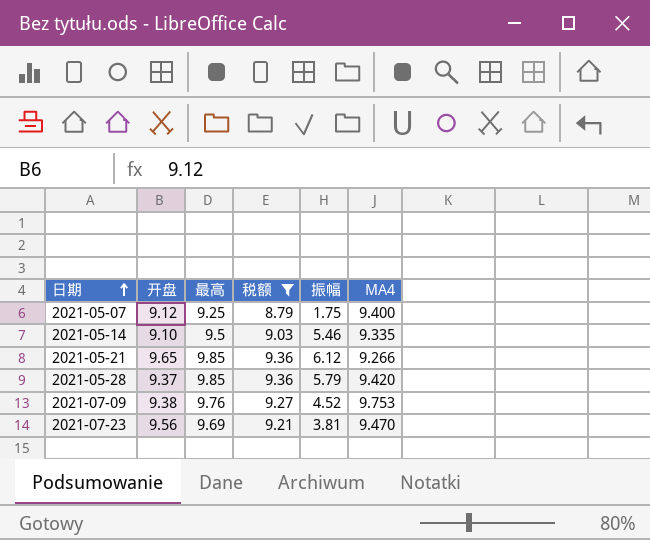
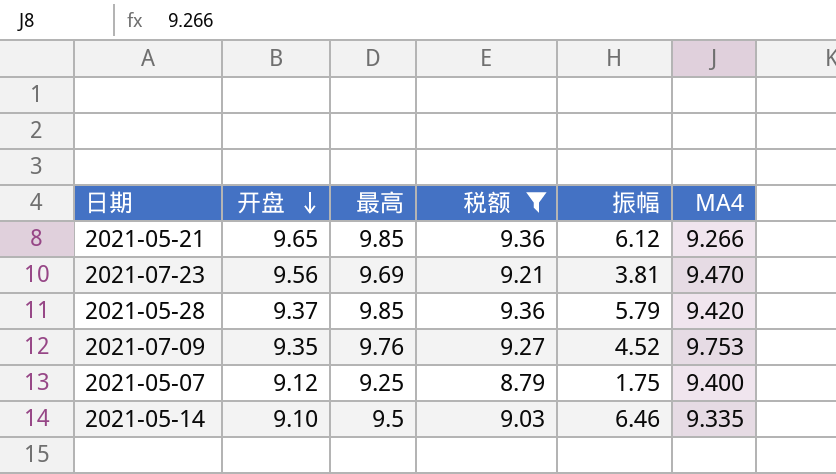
row order: 日期 ascending -> 开盘 descending
2021-07-09 | 开盘: 9.38 -> 9.35
2021-05-14 | 振幅: 5.46 -> 6.46

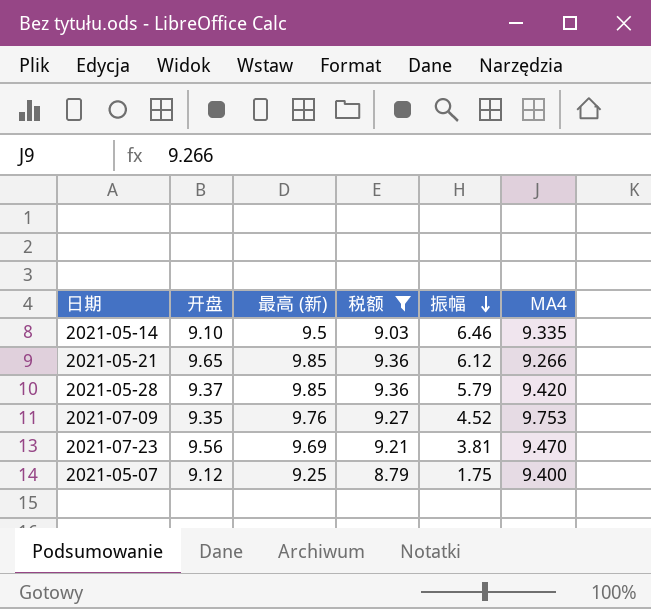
row order: 开盘 descending -> 振幅 descending
column name: 最高 -> 最高 (新)

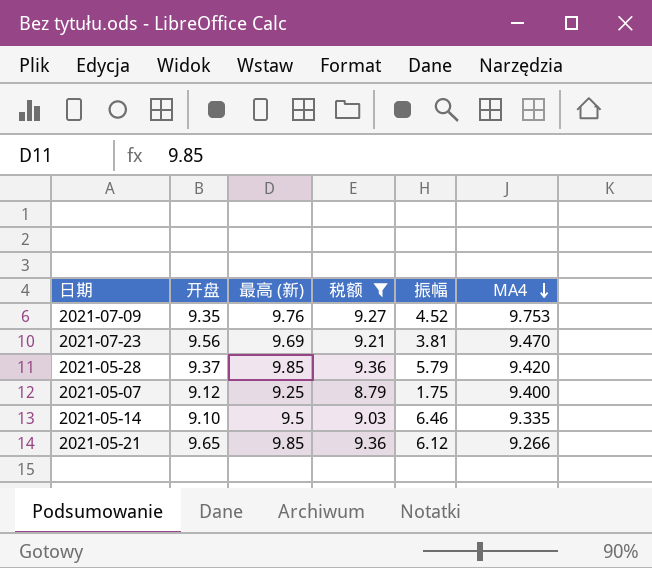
row order: 振幅 descending -> MA4 descending

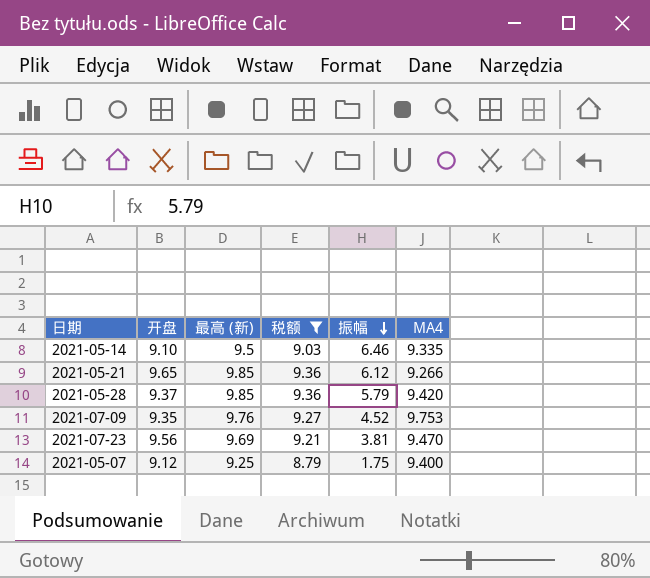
row order: MA4 descending -> 振幅 descending

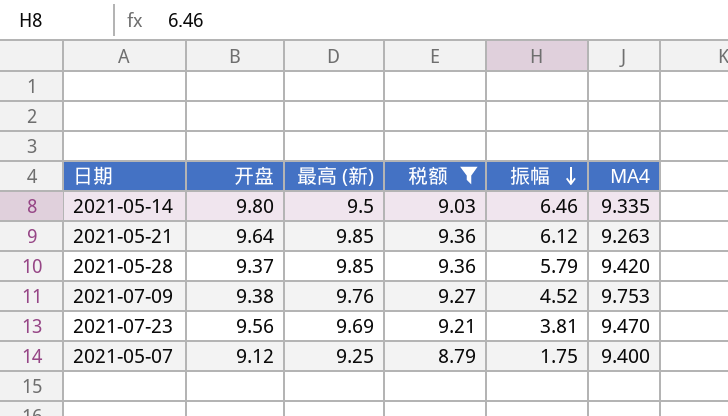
2021-05-14 | 开盘: 9.10 -> 9.80
2021-05-21 | 开盘: 9.65 -> 9.64
2021-05-21 | MA4: 9.266 -> 9.263
2021-07-09 | 开盘: 9.35 -> 9.38

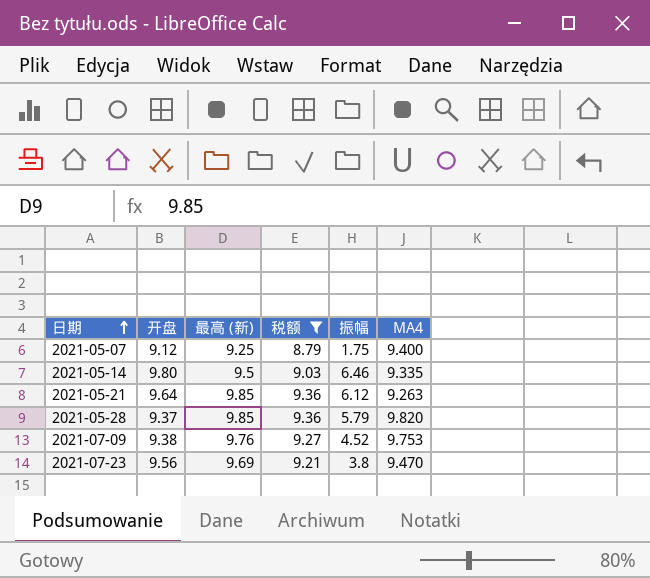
row order: 振幅 descending -> 日期 ascending
2021-05-28 | MA4: 9.420 -> 9.820
2021-07-23 | 振幅: 3.81 -> 3.8

